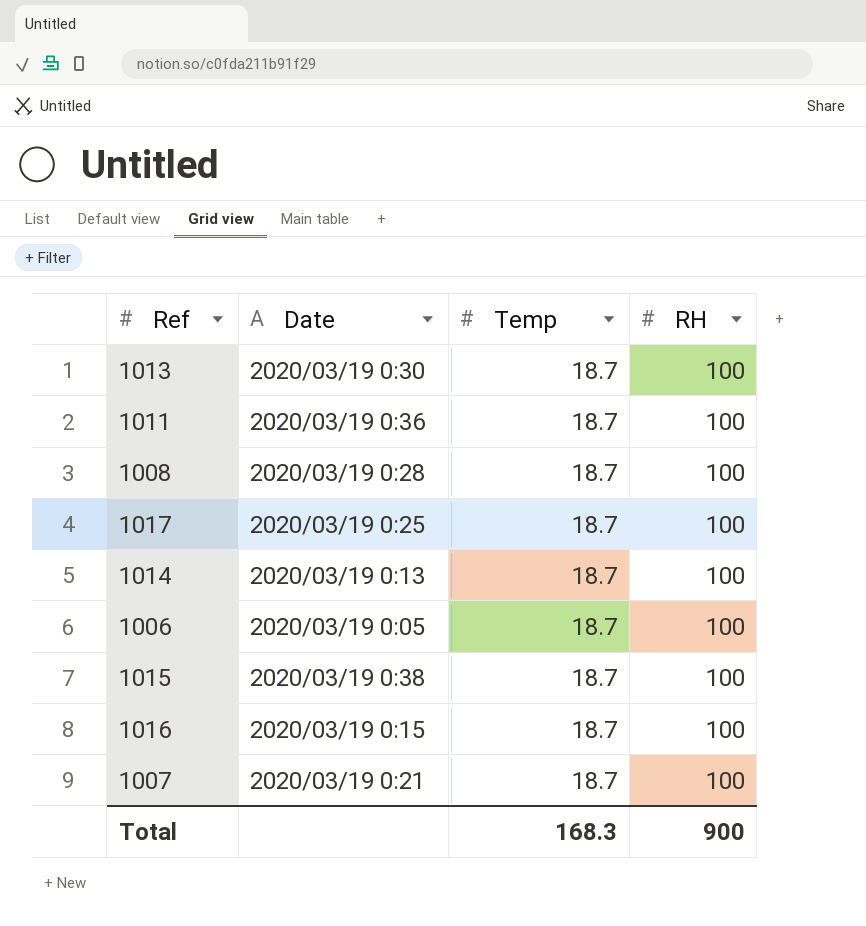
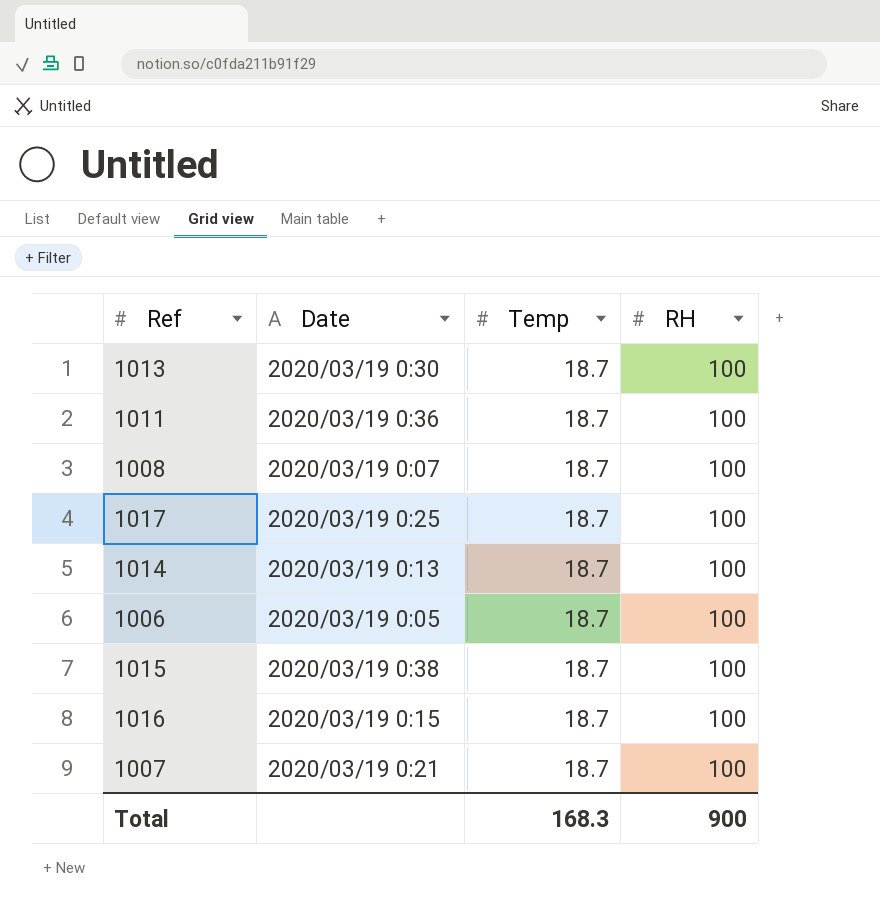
1008 | Date: 2020/03/19 0:28 -> 2020/03/19 0:07

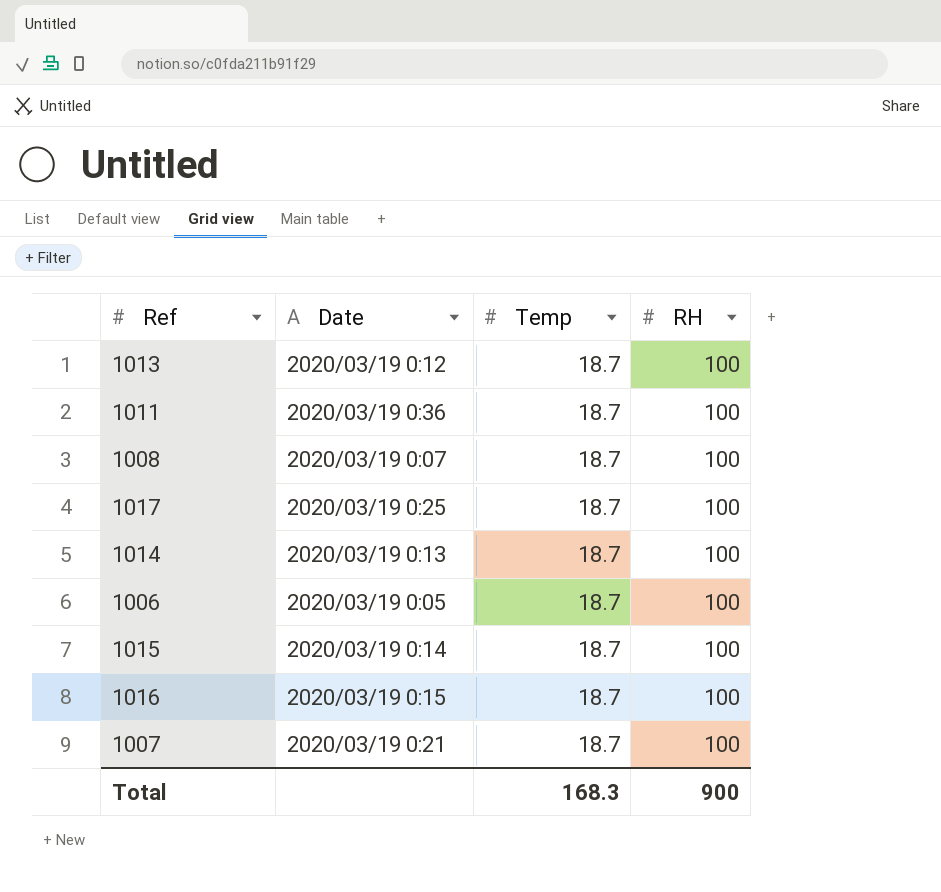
1013 | Date: 2020/03/19 0:30 -> 2020/03/19 0:12
1015 | Date: 2020/03/19 0:38 -> 2020/03/19 0:14

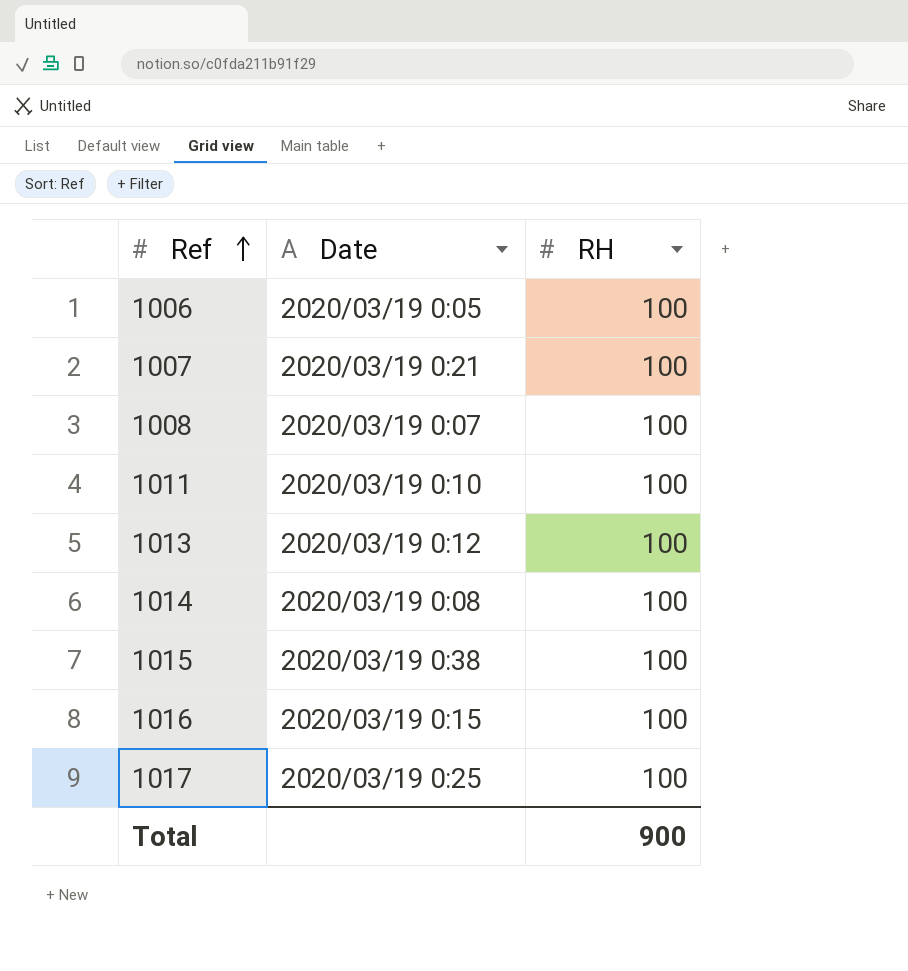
row order: none -> Ref ascending
column Temp | position: 3 -> none
1011 | Date: 2020/03/19 0:36 -> 2020/03/19 0:10
1014 | Date: 2020/03/19 0:13 -> 2020/03/19 0:08
1015 | Date: 2020/03/19 0:14 -> 2020/03/19 0:38

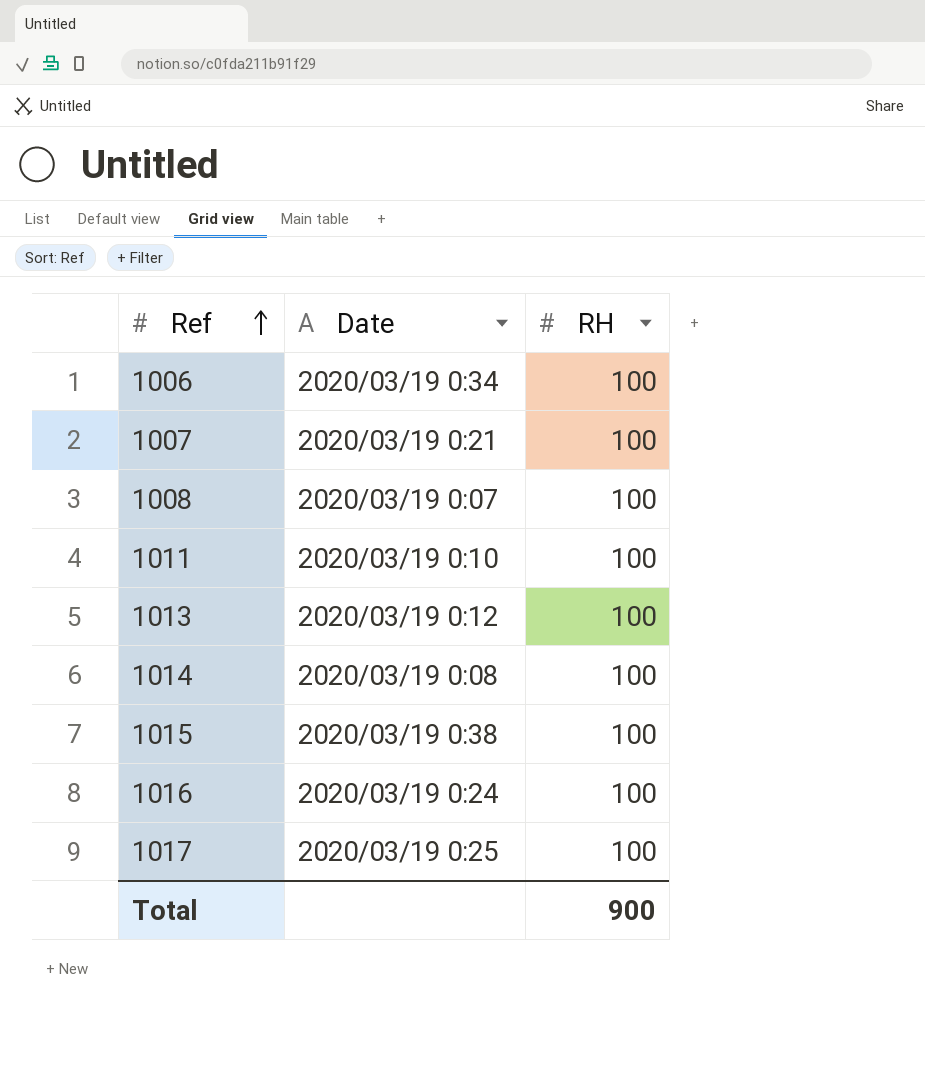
1006 | Date: 2020/03/19 0:05 -> 2020/03/19 0:34
1016 | Date: 2020/03/19 0:15 -> 2020/03/19 0:24

